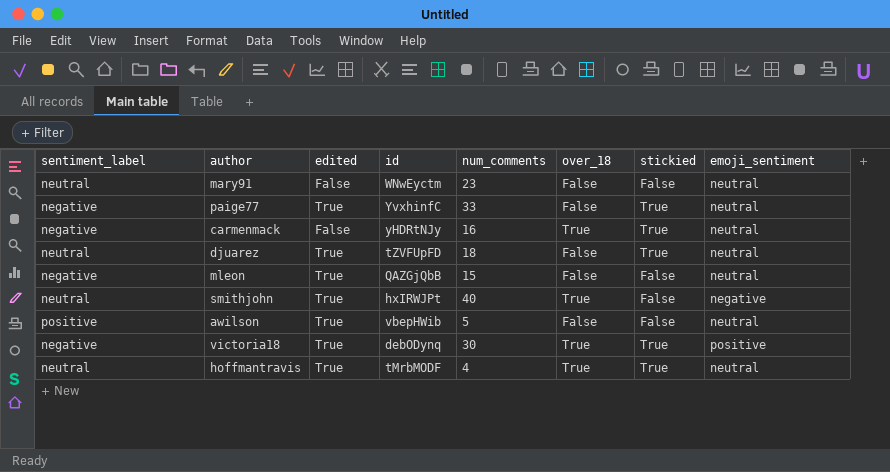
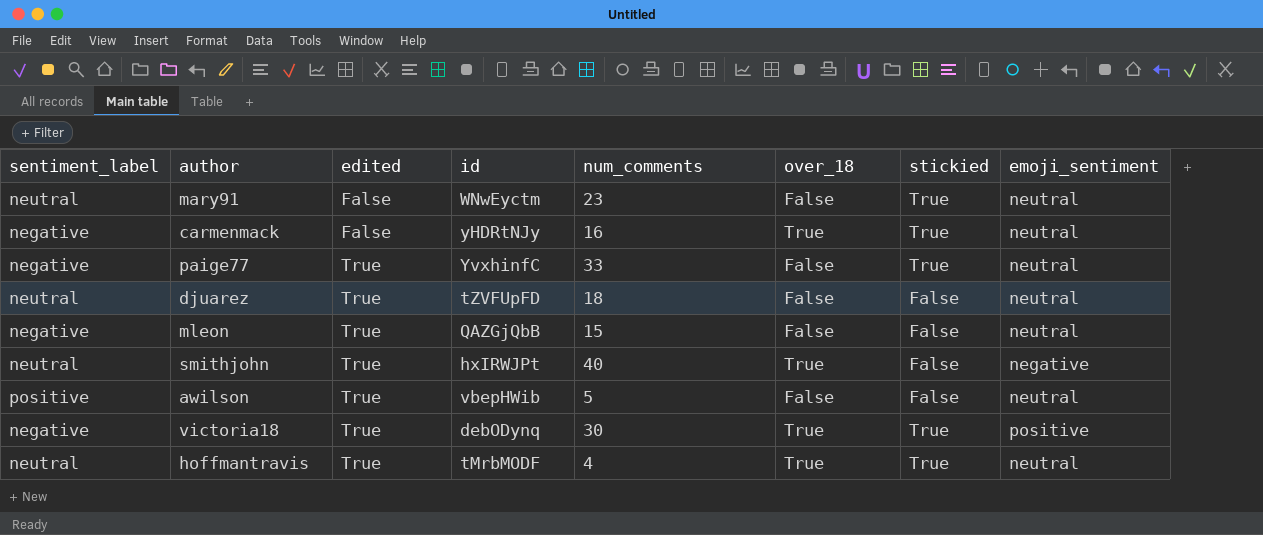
row order: none -> edited ascending
mary91 | stickied: False -> True
djuarez | stickied: True -> False

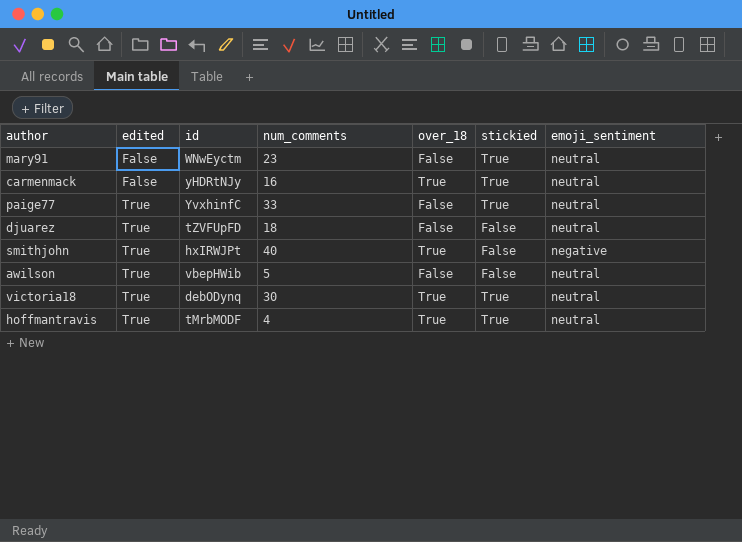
column sentiment_label | position: 1 -> none
row mleon: negative | True | QAZGjQbB | 15 | False | False | neutral -> none
victoria18 | emoji_sentiment: positive -> neutral

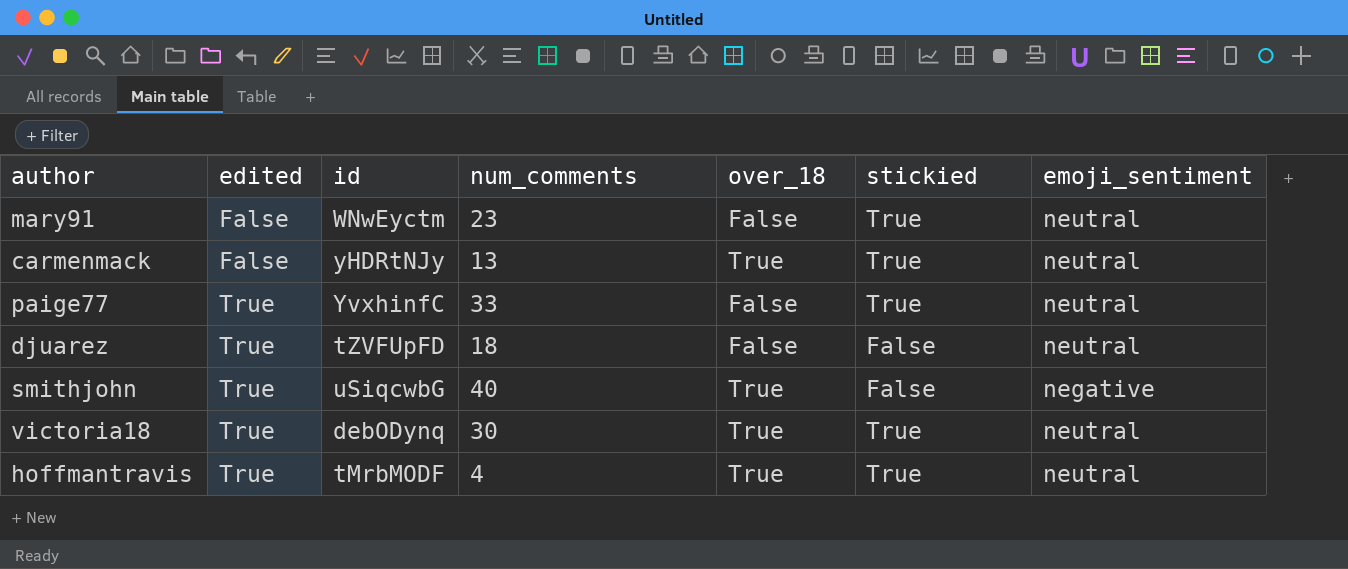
row awilson: True | vbepHWib | 5 | False | False | neutral -> none
carmenmack | num_comments: 16 -> 13
smithjohn | id: hxIRWJPt -> uSiqcwbG

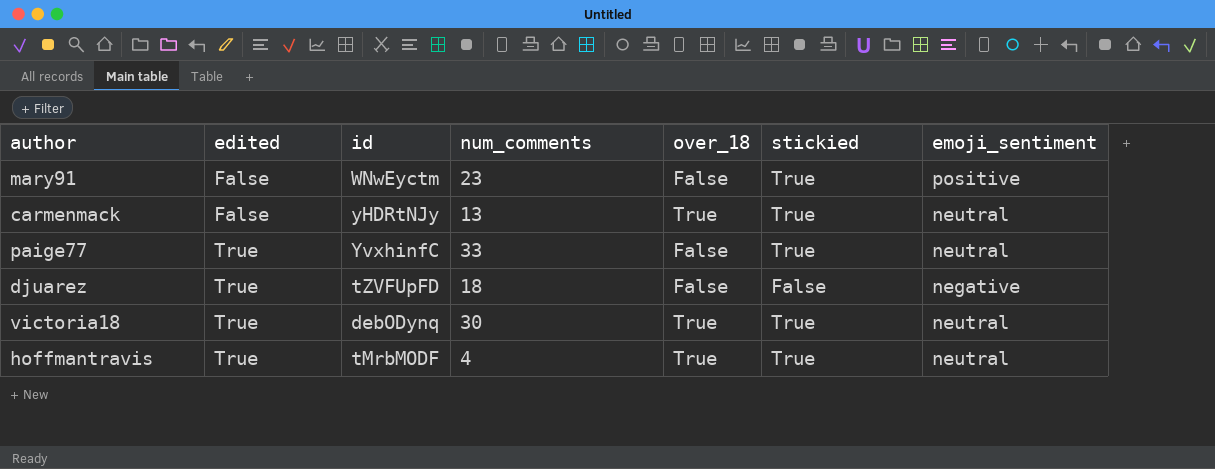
row smithjohn: True | uSiqcwbG | 40 | True | False | negative -> none
mary91 | emoji_sentiment: neutral -> positive
djuarez | emoji_sentiment: neutral -> negative

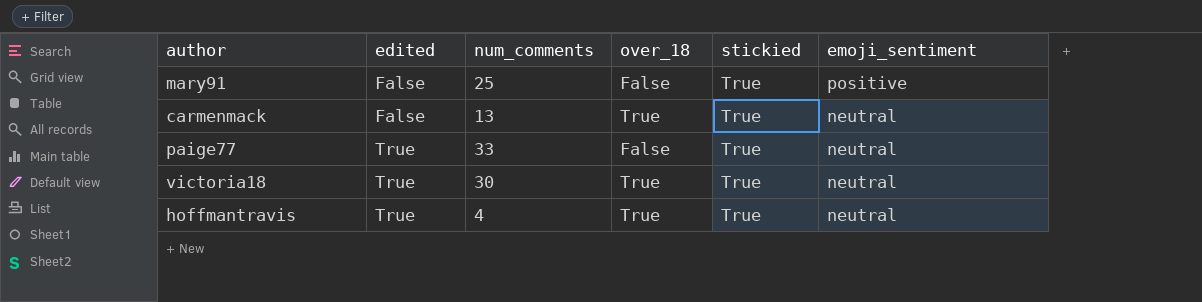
column id | position: 3 -> none
row djuarez: True | tZVFUpFD | 18 | False | False | negative -> none
mary91 | num_comments: 23 -> 25

